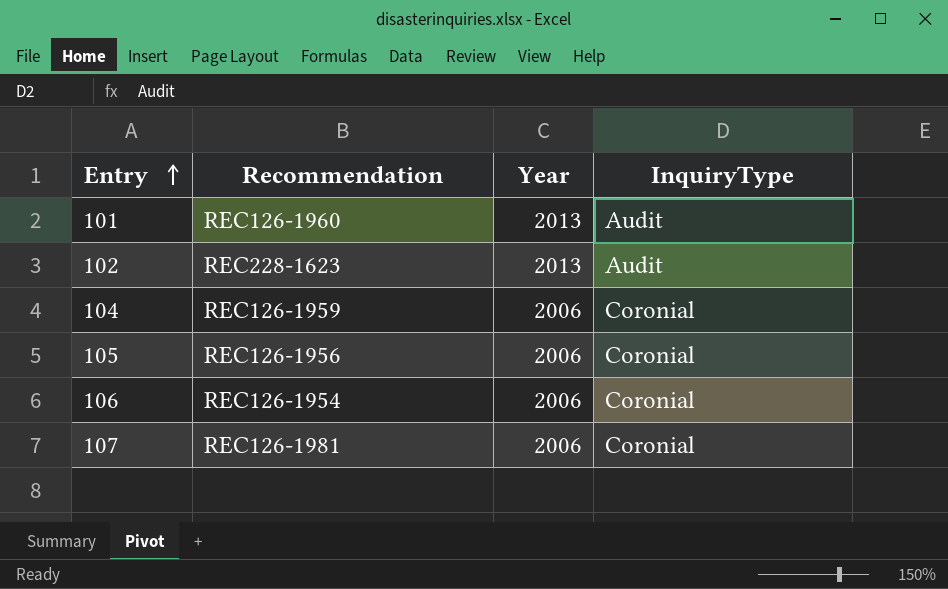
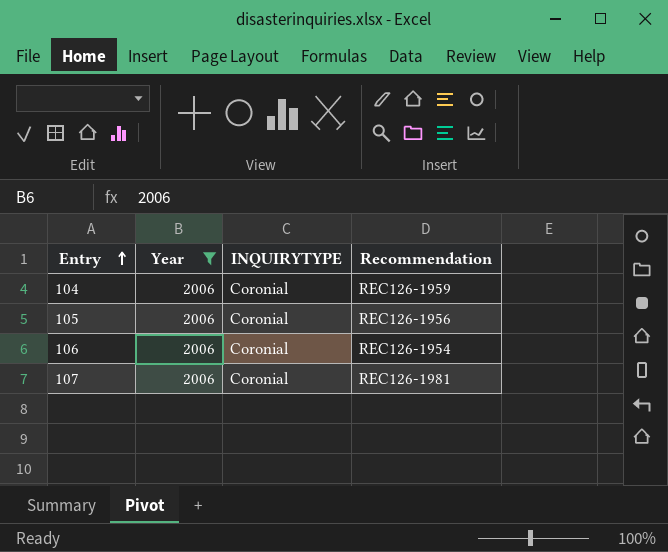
filter: none -> Year = 2006
column name: InquiryType -> INQUIRYTYPE
column Recommendation | position: 2 -> 4

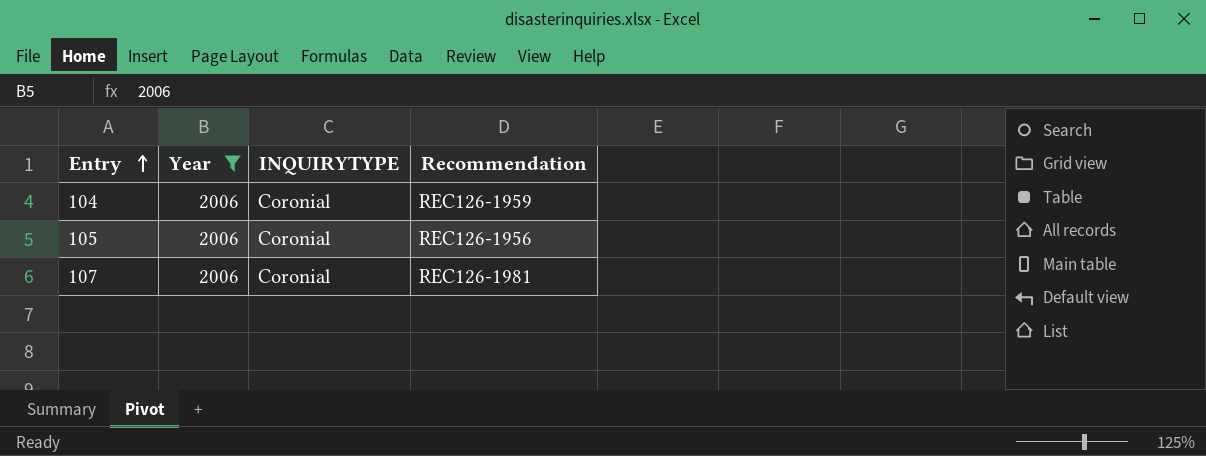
row 106: 2006 | Coronial | REC126-1954 -> none

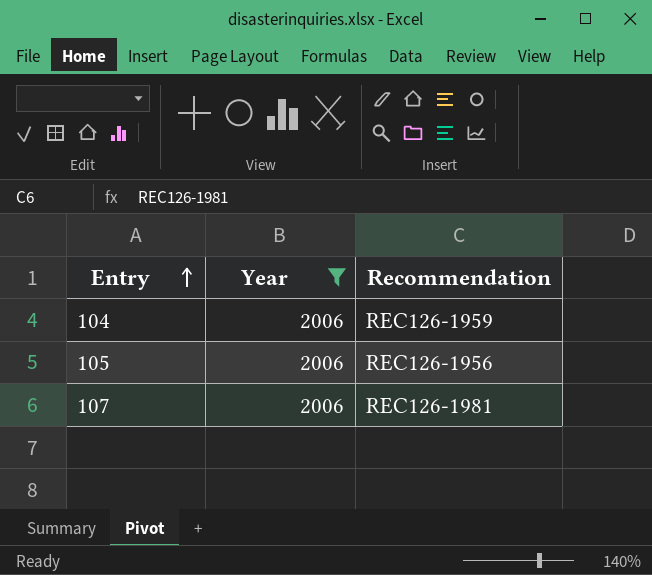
column INQUIRYTYPE | position: 3 -> none

